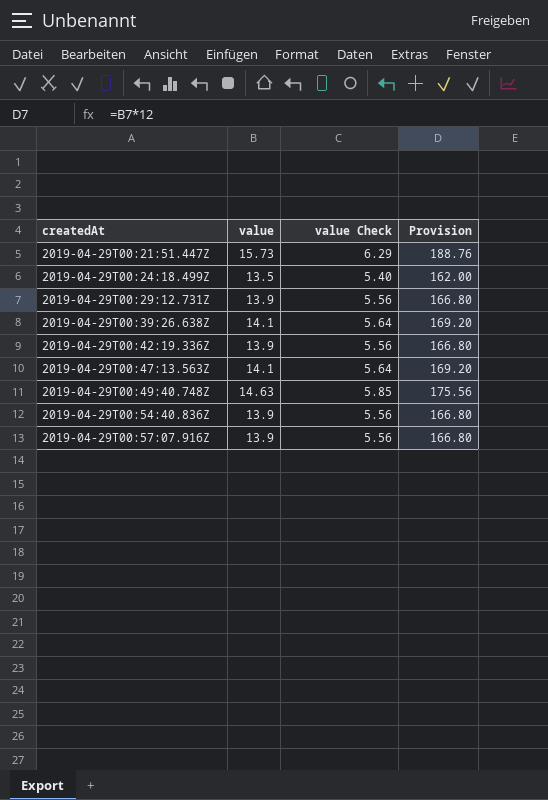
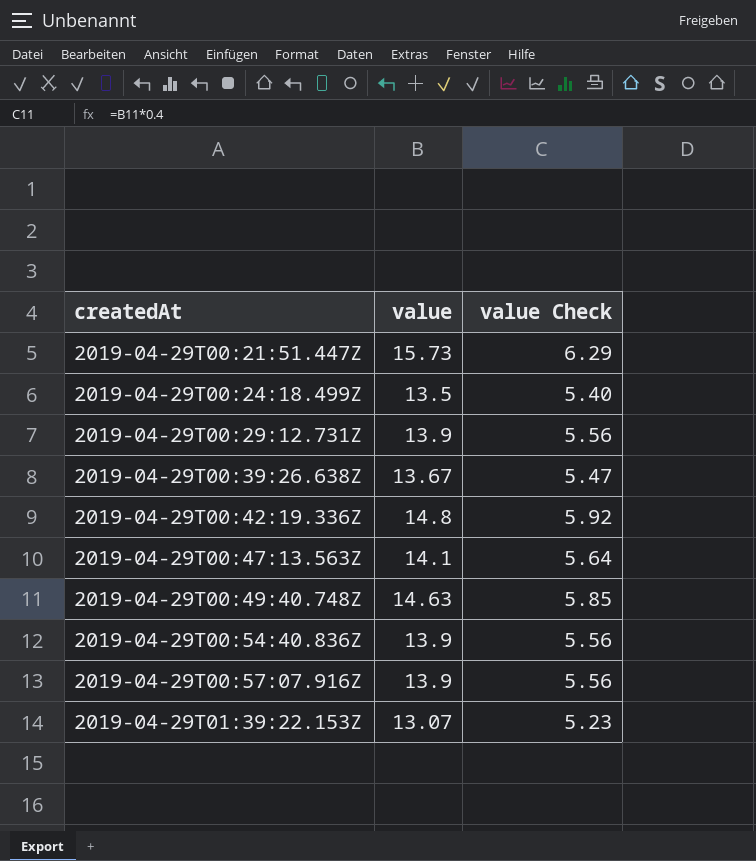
column Provision | formula: [value] * 12 -> none
2019-04-29T00:39:26.638Z | value: 14.1 -> 13.67
2019-04-29T00:39:26.638Z | value Check: 5.64 -> 5.47
2019-04-29T00:42:19.336Z | value: 13.9 -> 14.8
2019-04-29T00:42:19.336Z | value Check: 5.56 -> 5.92
row 2019-04-29T01:39:22.153Z: none -> 13.07 | 5.23

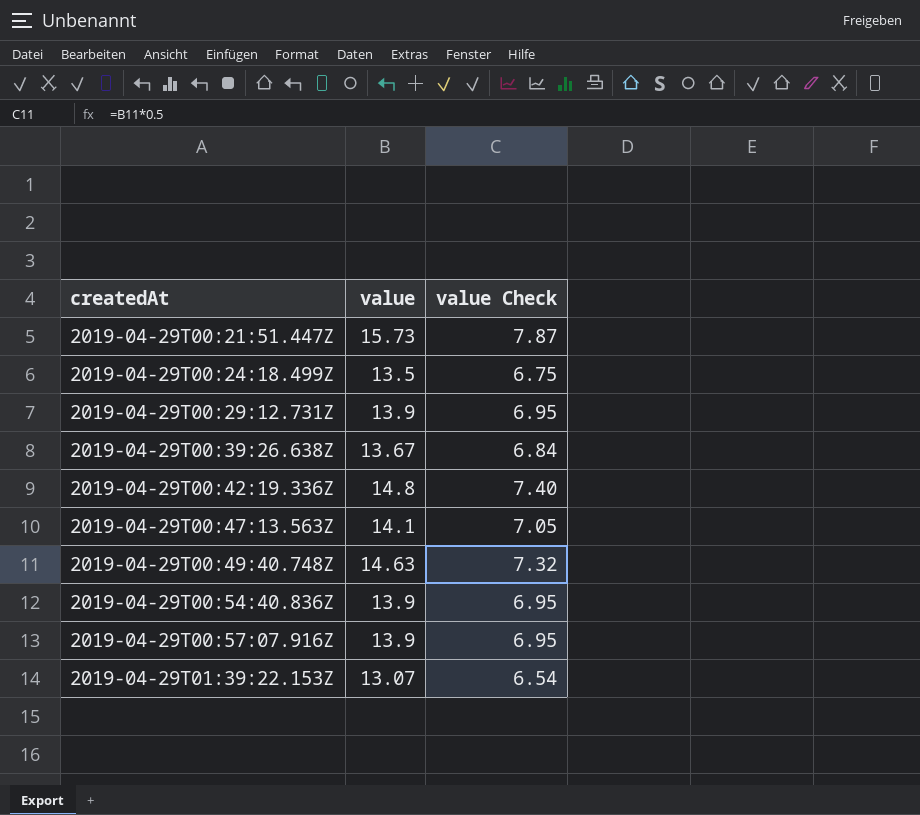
column value Check | formula: [value] * 0.4 -> [value] * 0.5

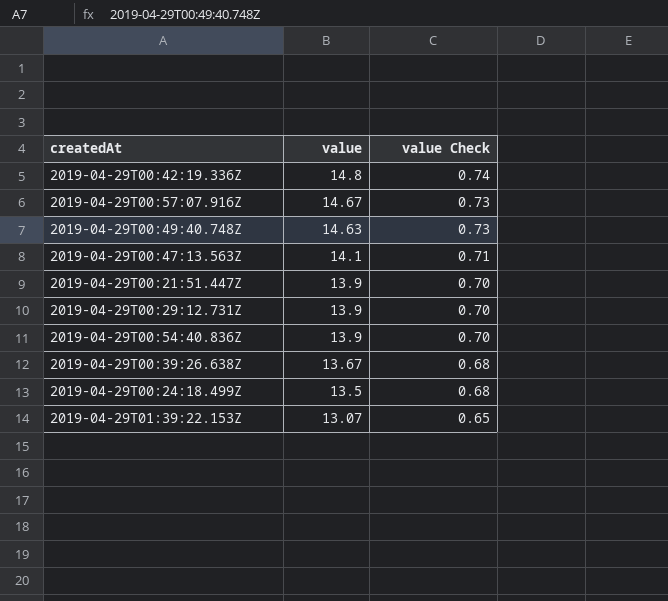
row order: createdAt ascending -> value descending
column value Check | formula: [value] * 0.5 -> [value] * 0.05
2019-04-29T00:57:07.916Z | value: 13.9 -> 14.67
2019-04-29T00:21:51.447Z | value: 15.73 -> 13.9

